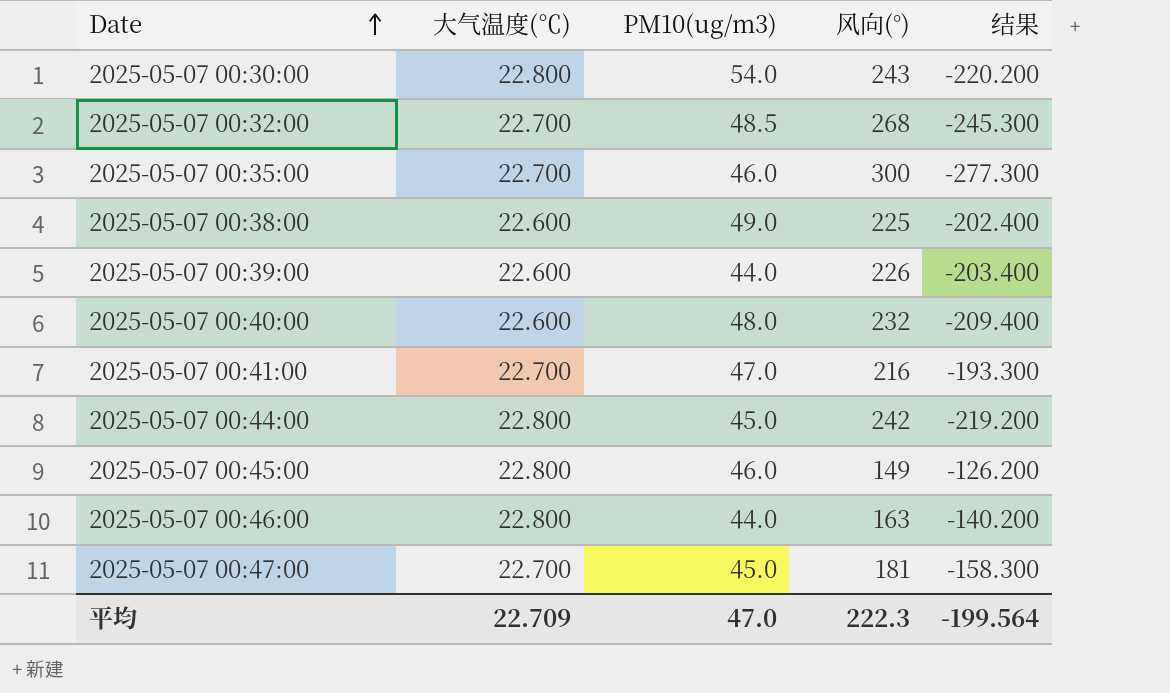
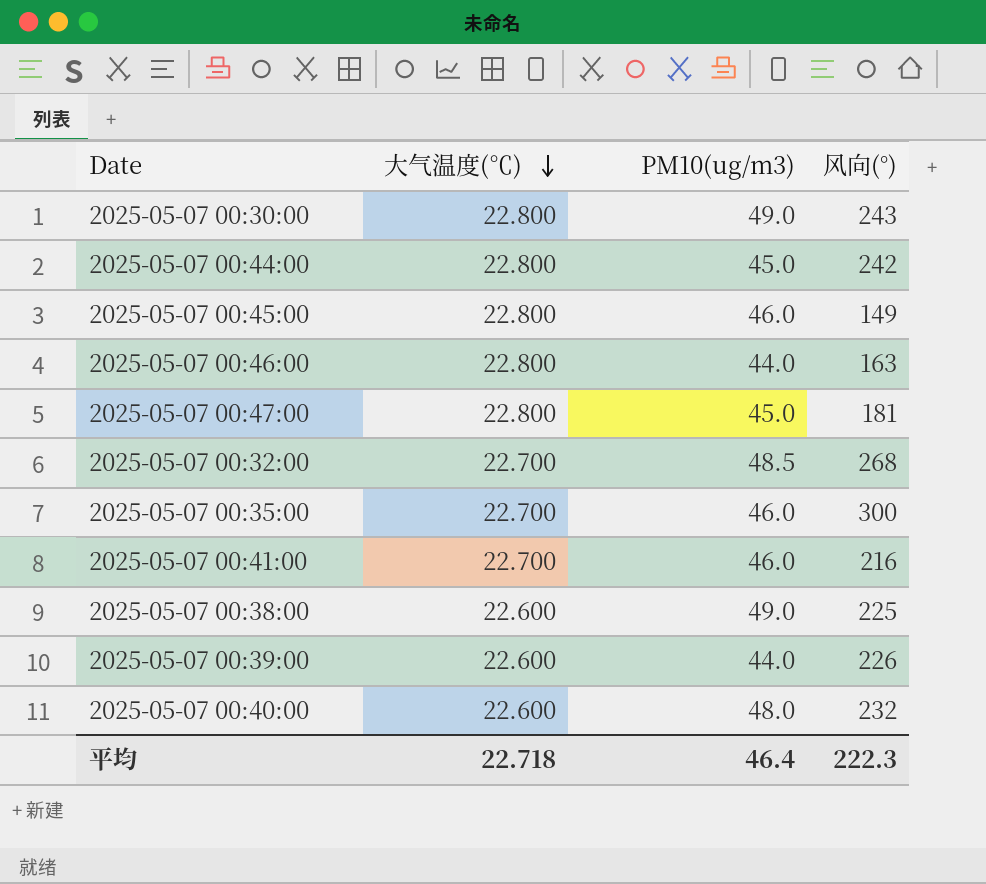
row order: Date ascending -> 大气温度(℃) descending
column 结果 | formula: [大气温度(℃)] - [风向(°)] -> none
2025-05-07 00:30:00 | PM10(ug/m3): 54.0 -> 49.0
2025-05-07 00:47:00 | 大气温度(℃): 22.700 -> 22.800
2025-05-07 00:41:00 | PM10(ug/m3): 47.0 -> 46.0
平均 | 大气温度(℃): 22.709 -> 22.718
平均 | PM10(ug/m3): 47.0 -> 46.4

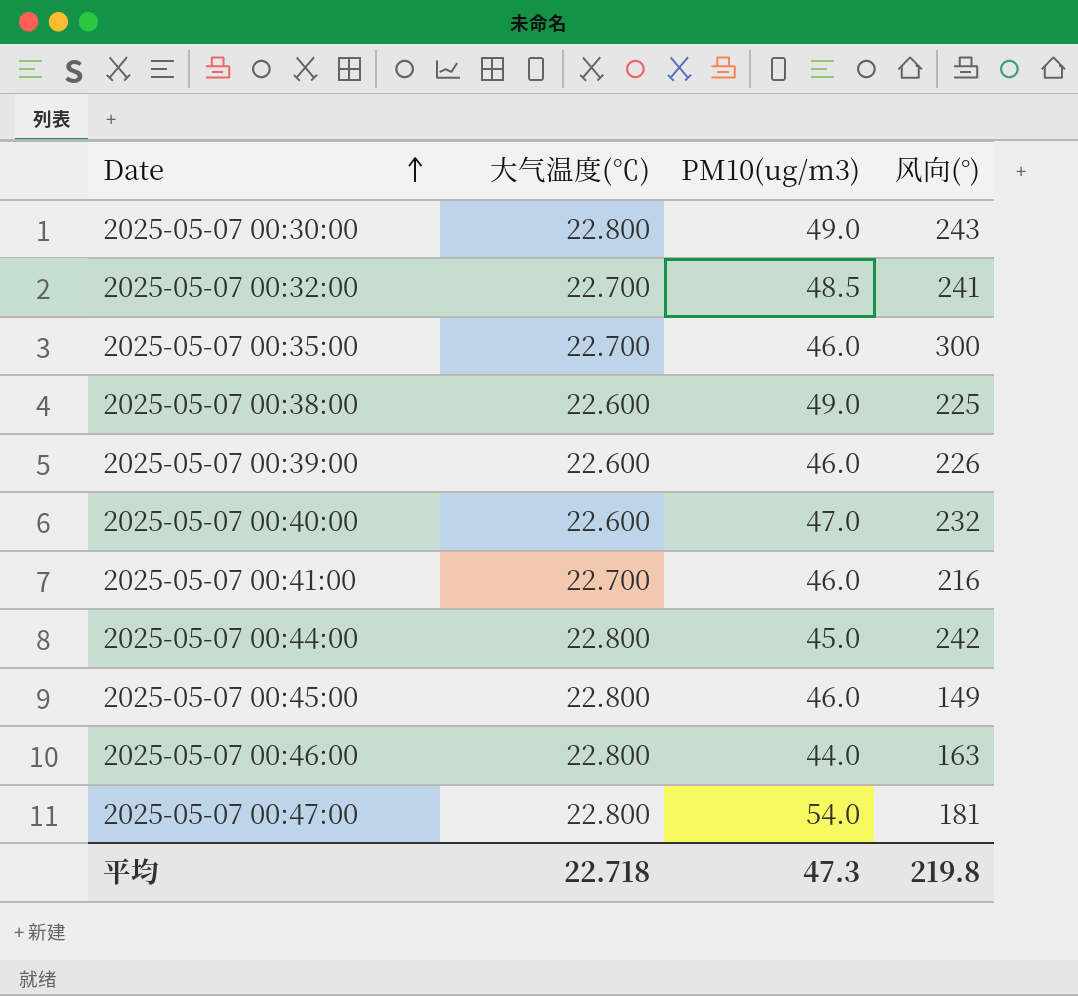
row order: 大气温度(℃) descending -> Date ascending
2025-05-07 00:32:00 | 风向(°): 268 -> 241
2025-05-07 00:39:00 | PM10(ug/m3): 44.0 -> 46.0
2025-05-07 00:40:00 | PM10(ug/m3): 48.0 -> 47.0
2025-05-07 00:47:00 | PM10(ug/m3): 45.0 -> 54.0
平均 | PM10(ug/m3): 46.4 -> 47.3
平均 | 风向(°): 222.3 -> 219.8

